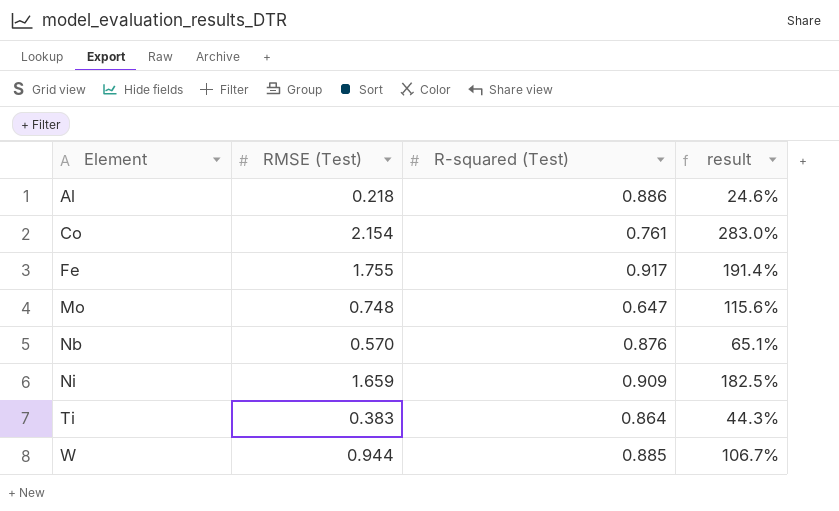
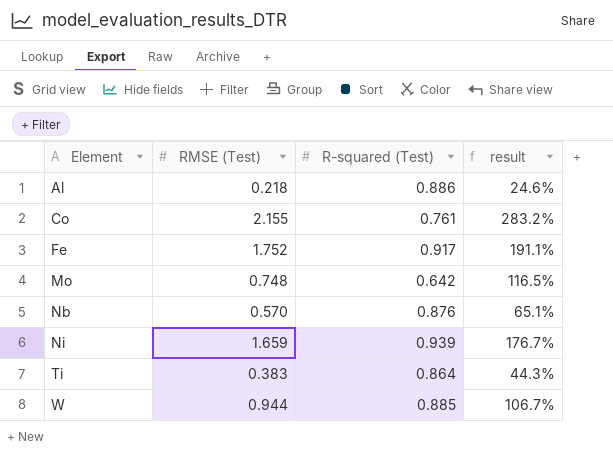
Co | RMSE (Test): 2.154 -> 2.155
Co | result: 283.0% -> 283.2%
Fe | RMSE (Test): 1.755 -> 1.752
Fe | result: 191.4% -> 191.1%
Mo | R-squared (Test): 0.647 -> 0.642
Mo | result: 115.6% -> 116.5%
Ni | R-squared (Test): 0.909 -> 0.939
Ni | result: 182.5% -> 176.7%

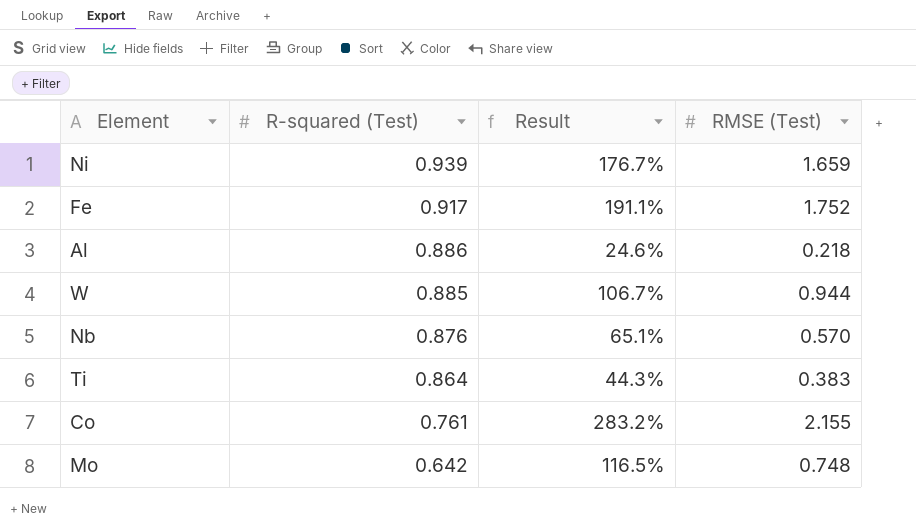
row order: Element ascending -> R-squared (Test) descending
column name: result -> Result
column RMSE (Test) | position: 2 -> 4

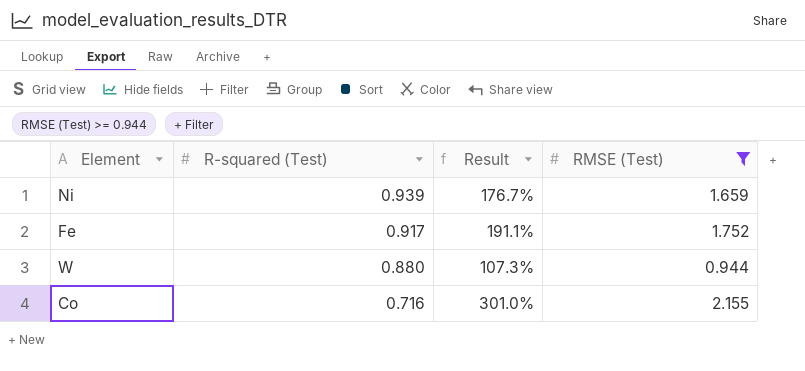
filter: none -> RMSE (Test) >= 0.944
W | R-squared (Test): 0.885 -> 0.880
W | Result: 106.7% -> 107.3%
Co | R-squared (Test): 0.761 -> 0.716
Co | Result: 283.2% -> 301.0%

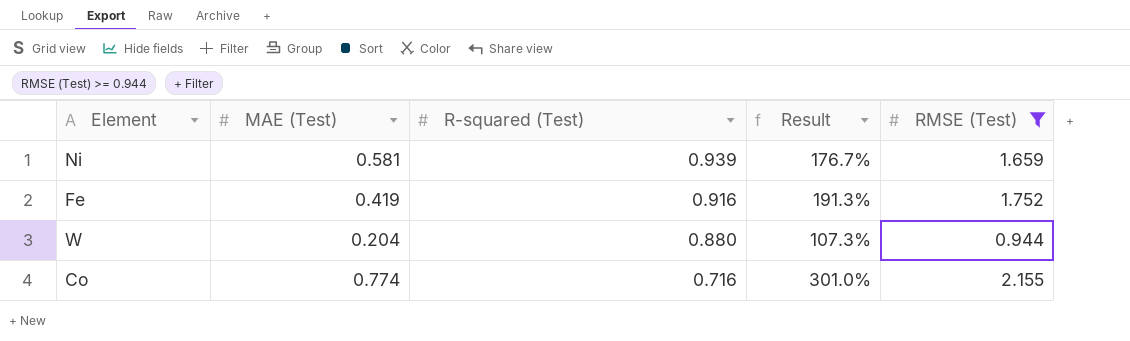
column MAE (Test) | position: none -> 2
Fe | R-squared (Test): 0.917 -> 0.916
Fe | Result: 191.1% -> 191.3%

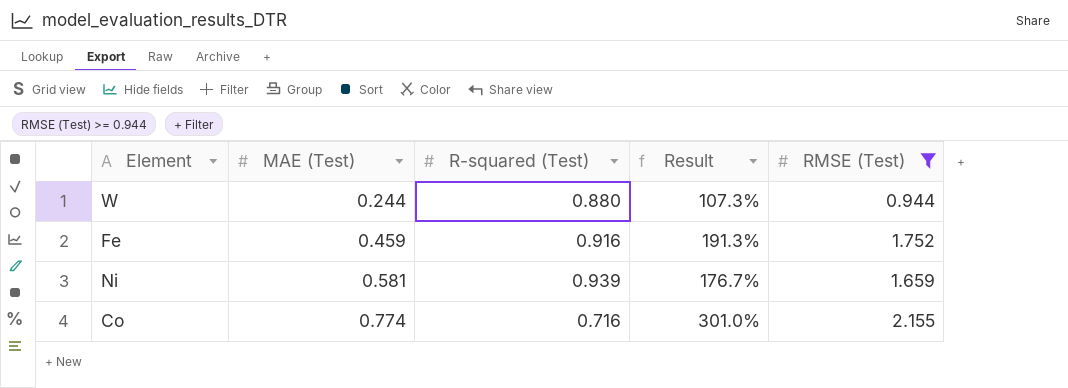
row order: R-squared (Test) descending -> MAE (Test) ascending
W | MAE (Test): 0.204 -> 0.244
Fe | MAE (Test): 0.419 -> 0.459

